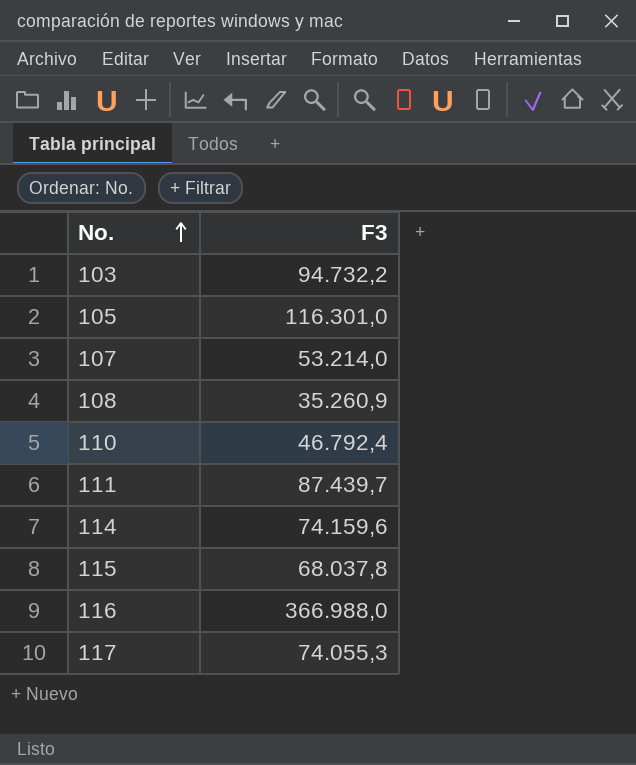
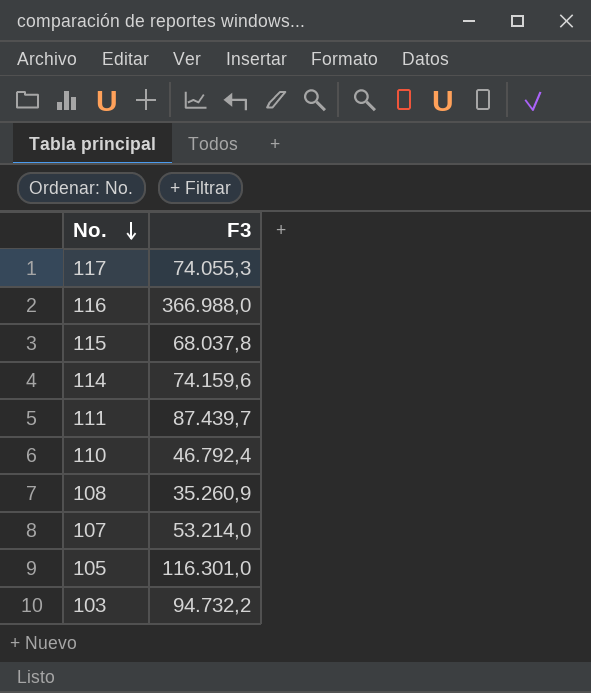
row order: No. ascending -> No. descending

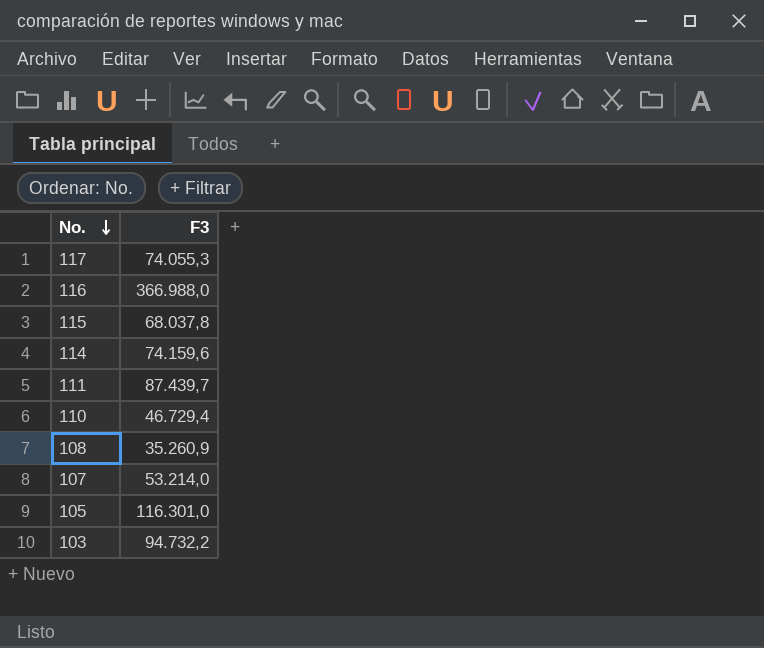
110 | F3: 46.792,4 -> 46.729,4

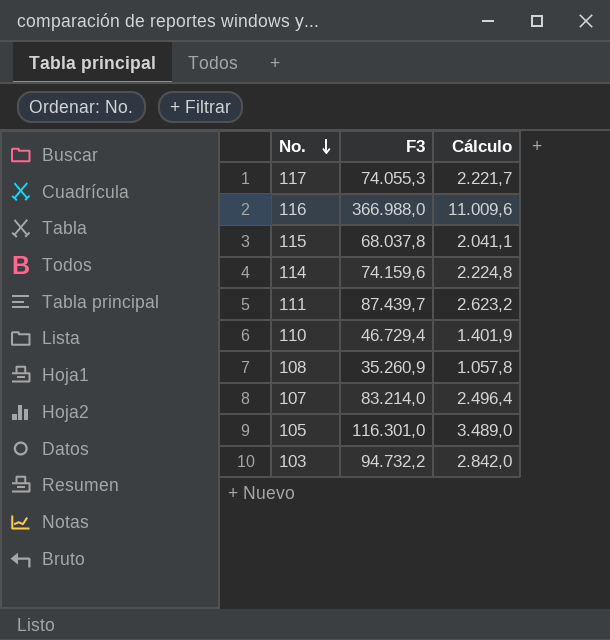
column Cálculo | formula: none -> [F3] * 0,03
107 | F3: 53.214,0 -> 83.214,0

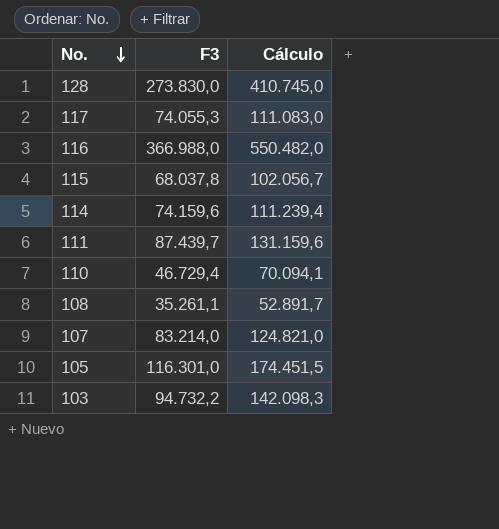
column Cálculo | formula: [F3] * 0,03 -> [F3] * 1,5
row 128: none -> 273.830,0 | 410.745,0
108 | F3: 35.260,9 -> 35.261,1

